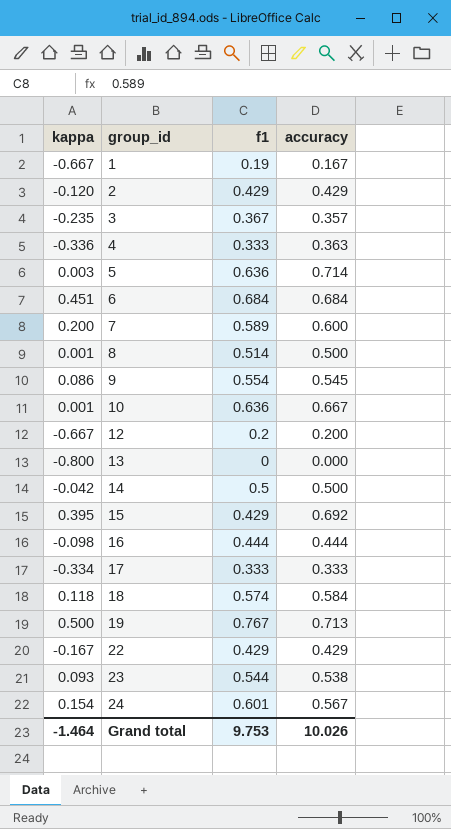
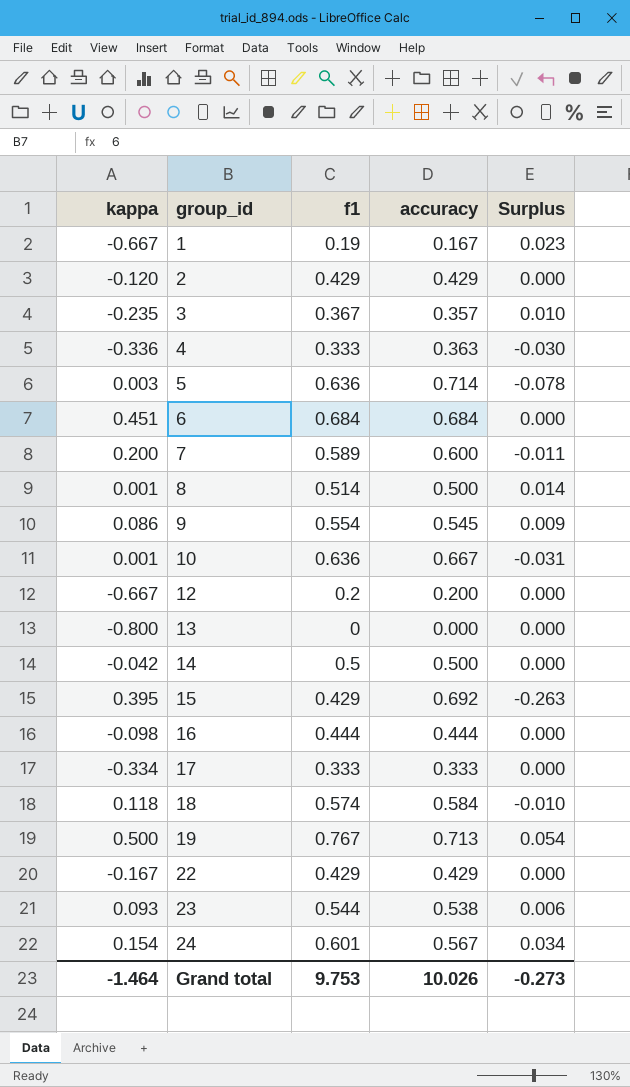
column Surplus | formula: none -> [f1] - [accuracy]

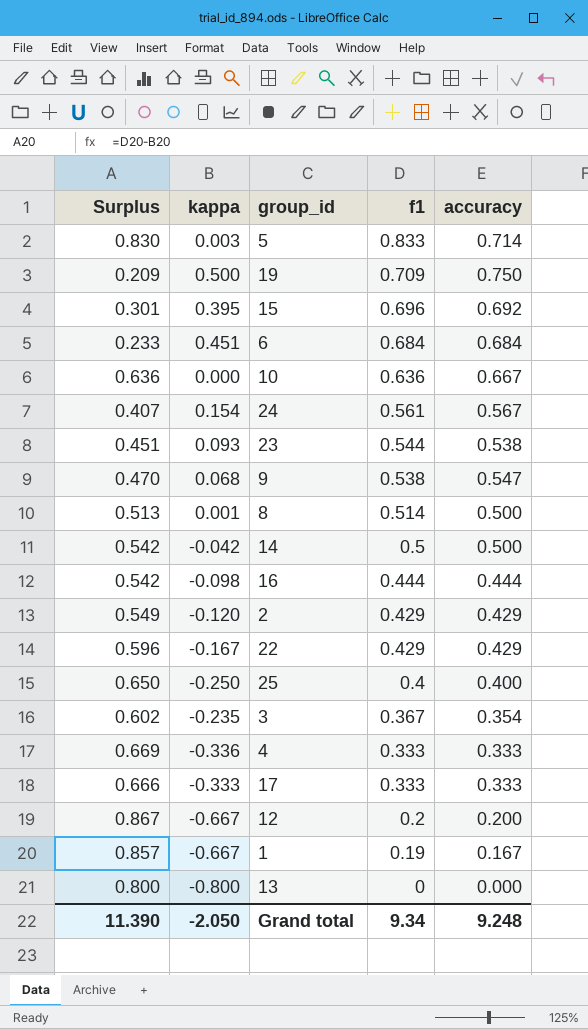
row order: group_id ascending -> f1 descending
column Surplus | formula: [f1] - [accuracy] -> [f1] - [kappa]
column Surplus | position: 5 -> 1
row 7: 0.200 | 0.589 | 0.600 | -0.011 -> none
row 18: 0.118 | 0.574 | 0.584 | -0.010 -> none
5 | f1: 0.636 -> 0.833
19 | f1: 0.767 -> 0.709
19 | accuracy: 0.713 -> 0.750
15 | f1: 0.429 -> 0.696
10 | kappa: 0.001 -> 0.000
24 | f1: 0.601 -> 0.561
9 | kappa: 0.086 -> 0.068
9 | f1: 0.554 -> 0.538
9 | accuracy: 0.545 -> 0.547
row 25: none -> 0.650 | -0.250 | 0.4 | 0.400
3 | accuracy: 0.357 -> 0.354
4 | accuracy: 0.363 -> 0.333
17 | kappa: -0.334 -> -0.333
Grand total | Surplus: -0.273 -> 11.390
Grand total | kappa: -1.464 -> -2.050
Grand total | f1: 9.753 -> 9.34
Grand total | accuracy: 10.026 -> 9.248

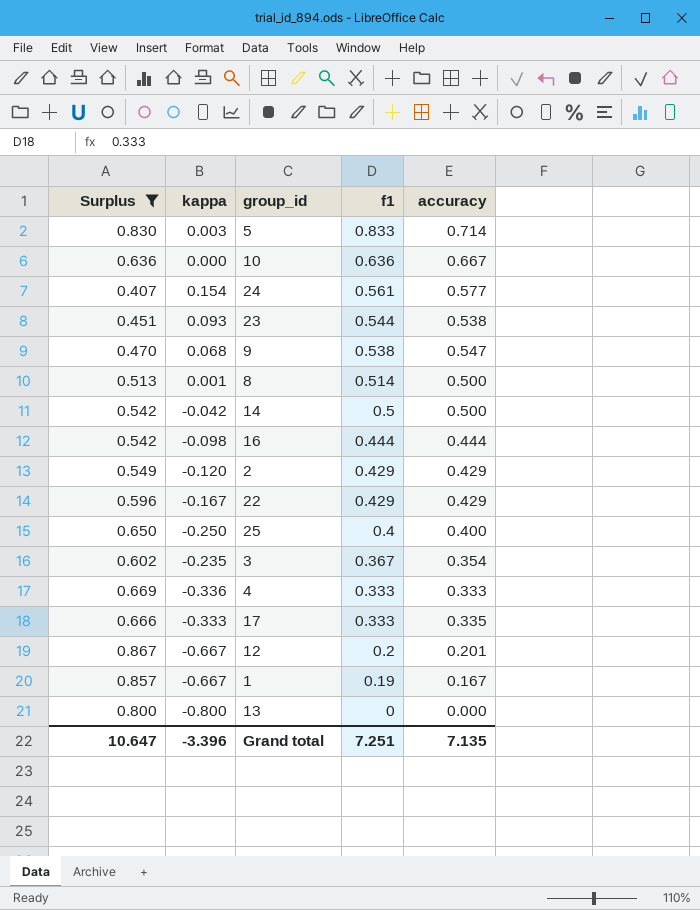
filter: none -> Surplus >= 0.407
24 | accuracy: 0.567 -> 0.577
17 | accuracy: 0.333 -> 0.335
12 | accuracy: 0.200 -> 0.201
Grand total | Surplus: 11.390 -> 10.647
Grand total | kappa: -2.050 -> -3.396
Grand total | f1: 9.34 -> 7.251
Grand total | accuracy: 9.248 -> 7.135

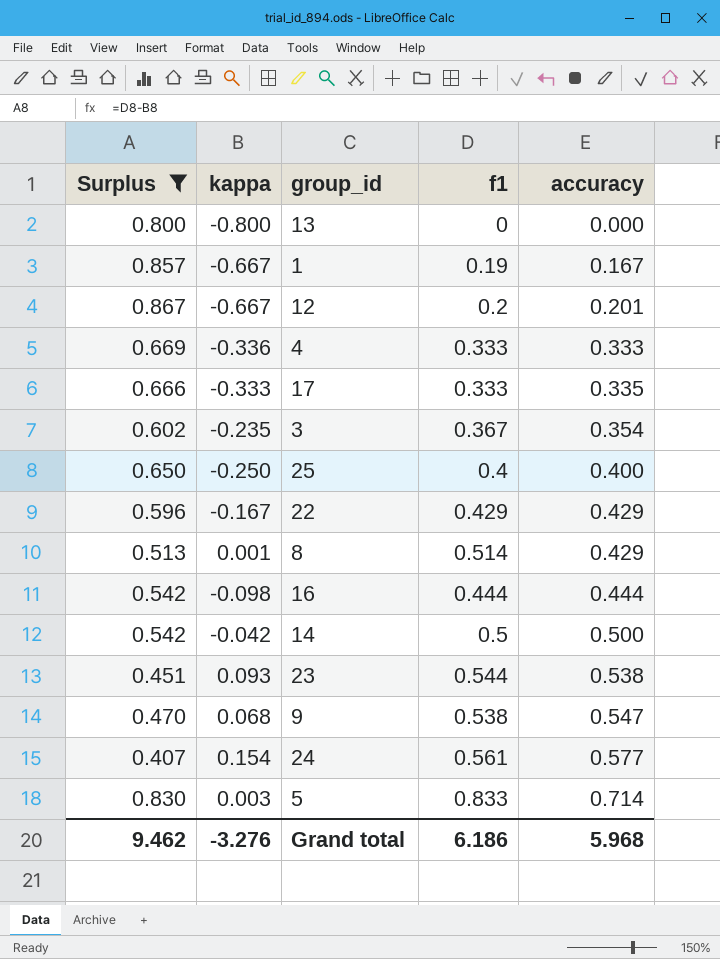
row order: f1 descending -> accuracy ascending
row 10: 0.636 | 0.000 | 0.636 | 0.667 -> none
row 2: 0.549 | -0.120 | 0.429 | 0.429 -> none
8 | accuracy: 0.500 -> 0.429
Grand total | Surplus: 10.647 -> 9.462
Grand total | kappa: -3.396 -> -3.276
Grand total | f1: 7.251 -> 6.186
Grand total | accuracy: 7.135 -> 5.968

